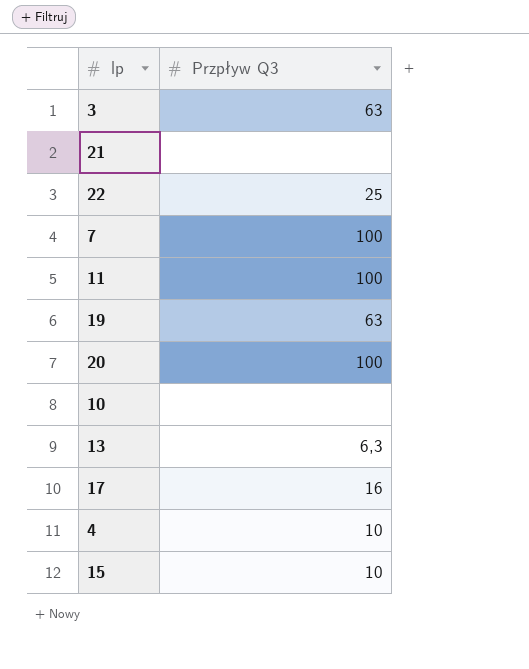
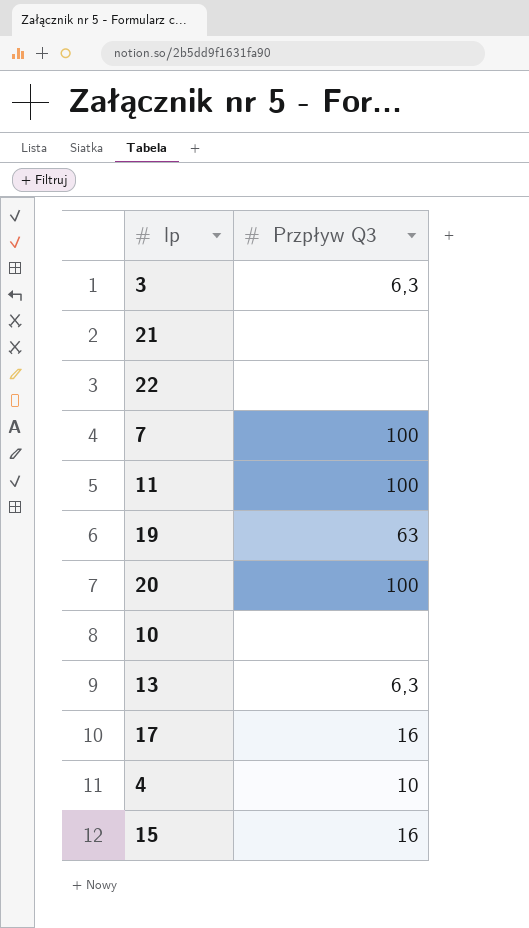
3 | Przpływ Q3: 63 -> 6,3
22 | Przpływ Q3: 25 -> none
15 | Przpływ Q3: 10 -> 16

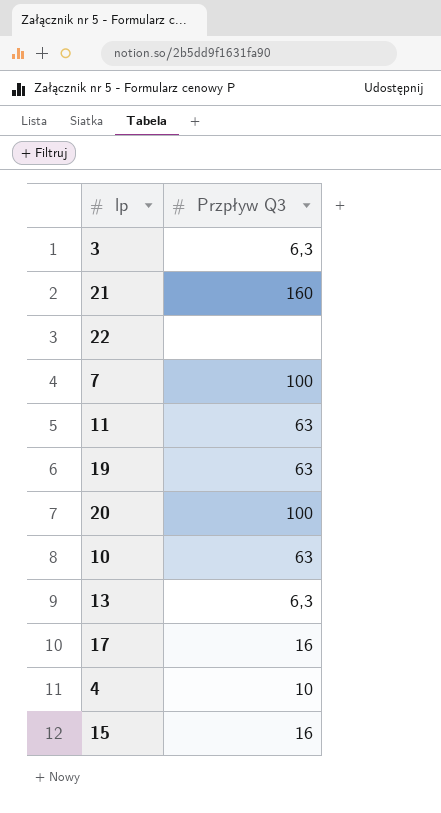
21 | Przpływ Q3: none -> 160
11 | Przpływ Q3: 100 -> 63
10 | Przpływ Q3: none -> 63

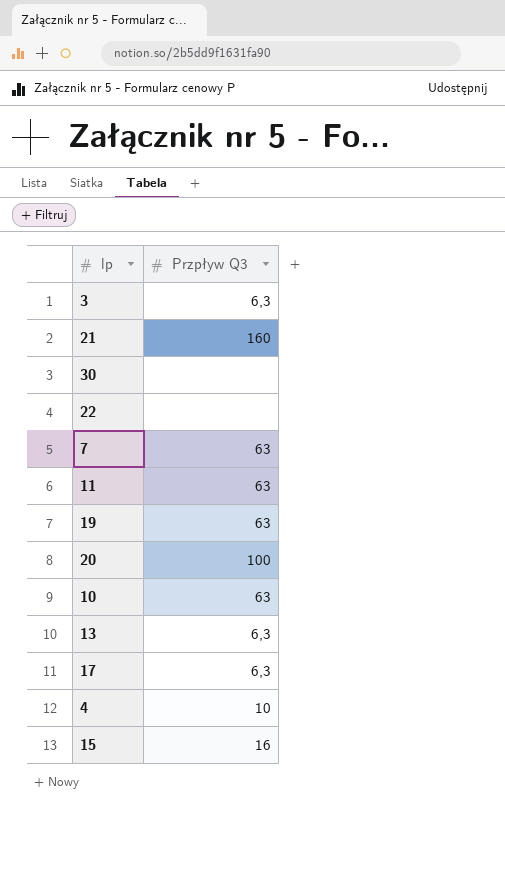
row 30: none -> none
7 | Przpływ Q3: 100 -> 63
17 | Przpływ Q3: 16 -> 6,3

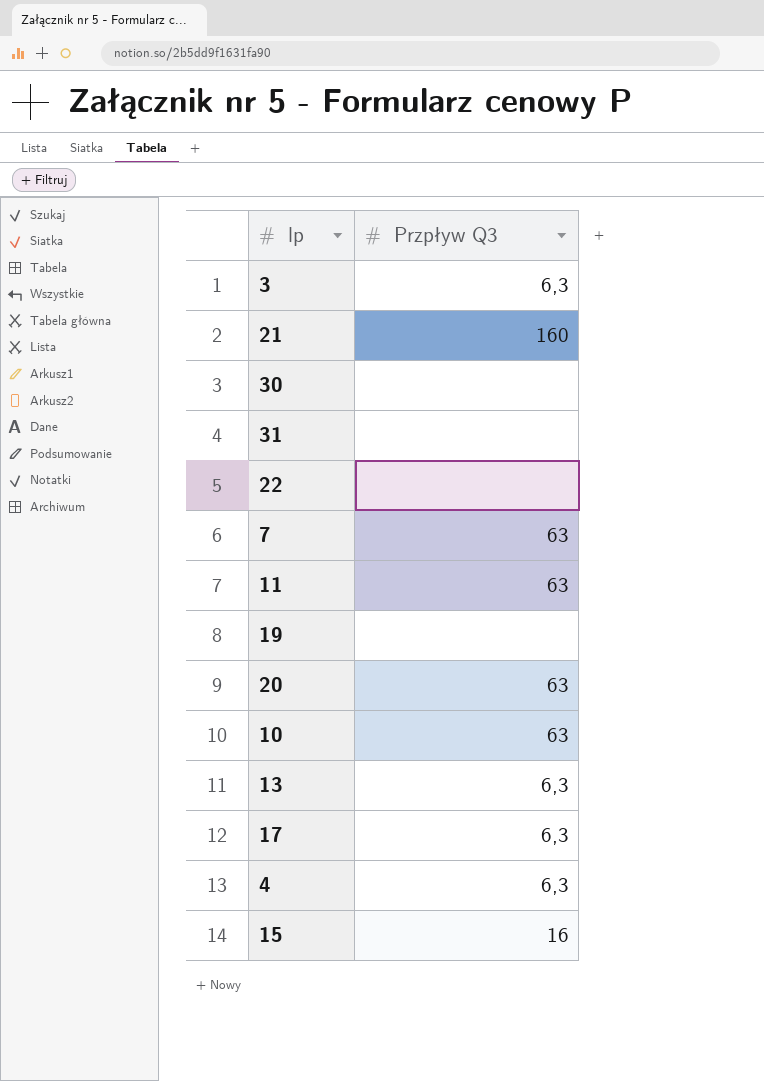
row 31: none -> none
19 | Przpływ Q3: 63 -> none
20 | Przpływ Q3: 100 -> 63
4 | Przpływ Q3: 10 -> 6,3

